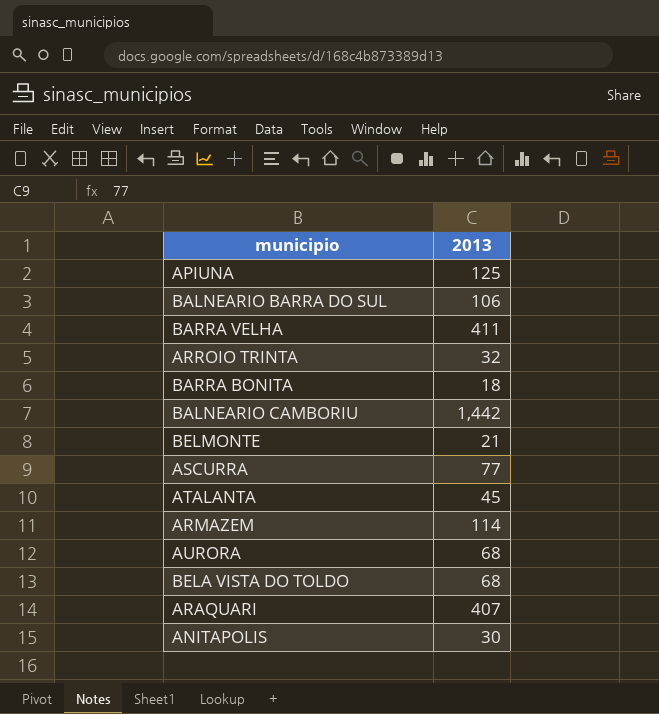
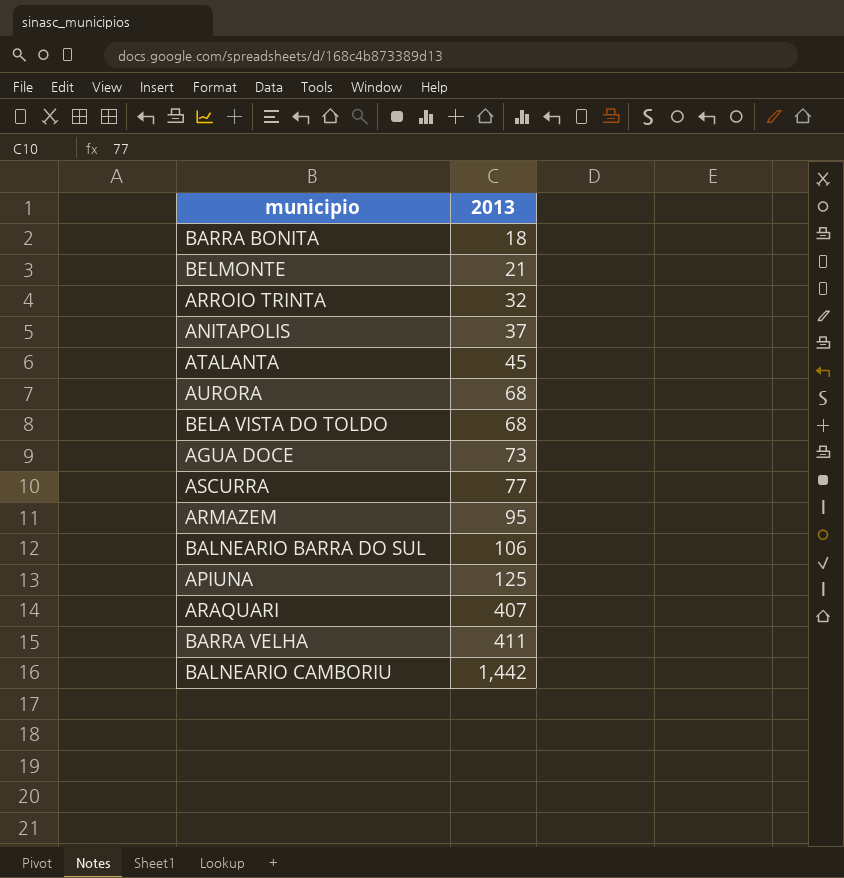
row order: none -> 2013 ascending
ANITAPOLIS | 2013: 30 -> 37
row AGUA DOCE: none -> 73
ARMAZEM | 2013: 114 -> 95

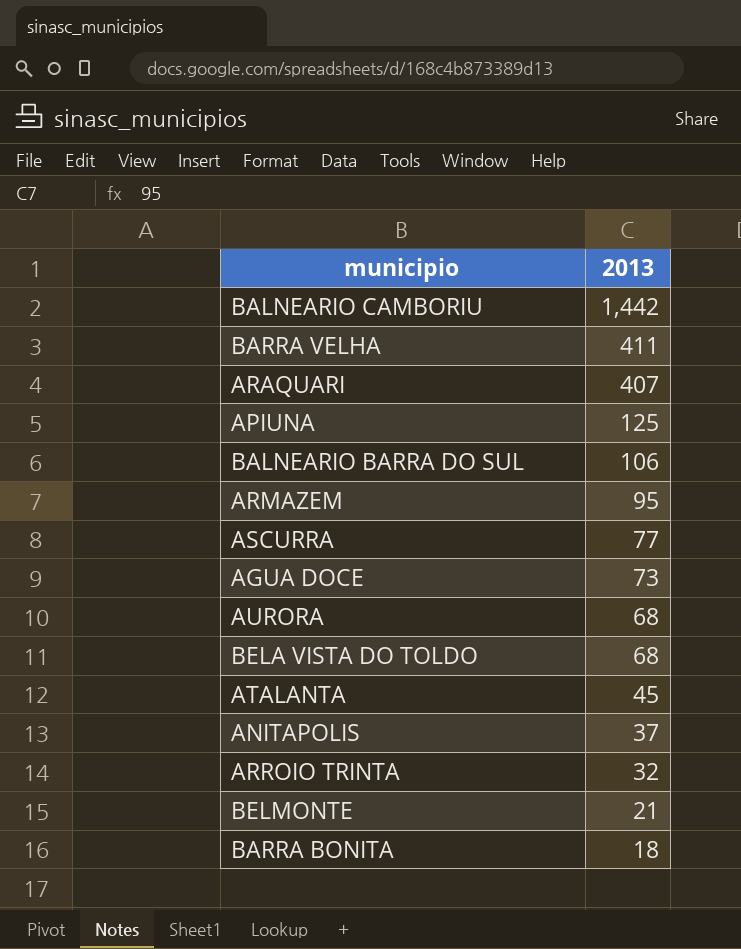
row order: 2013 ascending -> 2013 descending

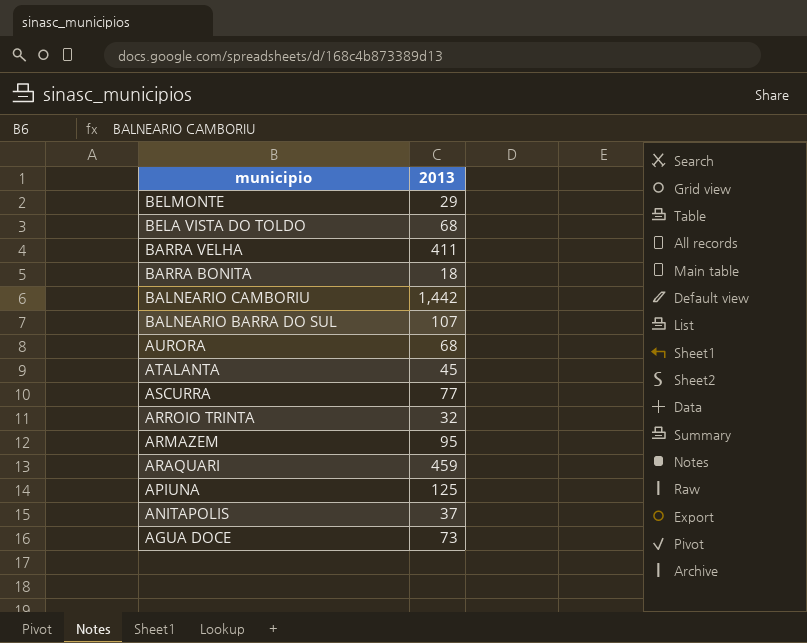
row order: 2013 descending -> municipio descending
BELMONTE | 2013: 21 -> 29
BALNEARIO BARRA DO SUL | 2013: 106 -> 107
ARAQUARI | 2013: 407 -> 459

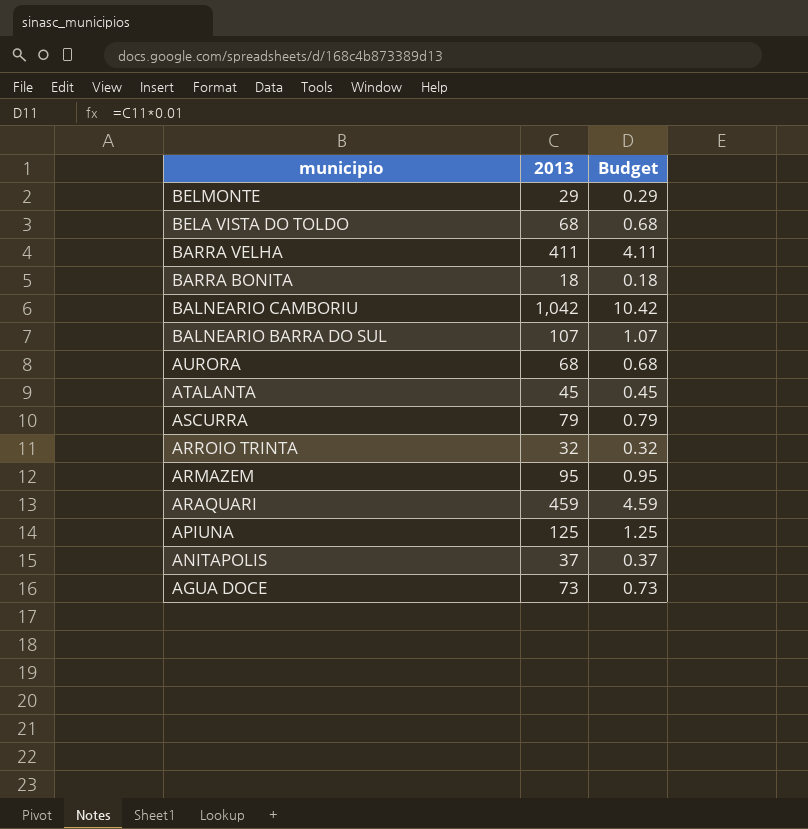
column Budget | formula: none -> [2013] * 0.01
BALNEARIO CAMBORIU | 2013: 1,442 -> 1,042
ASCURRA | 2013: 77 -> 79

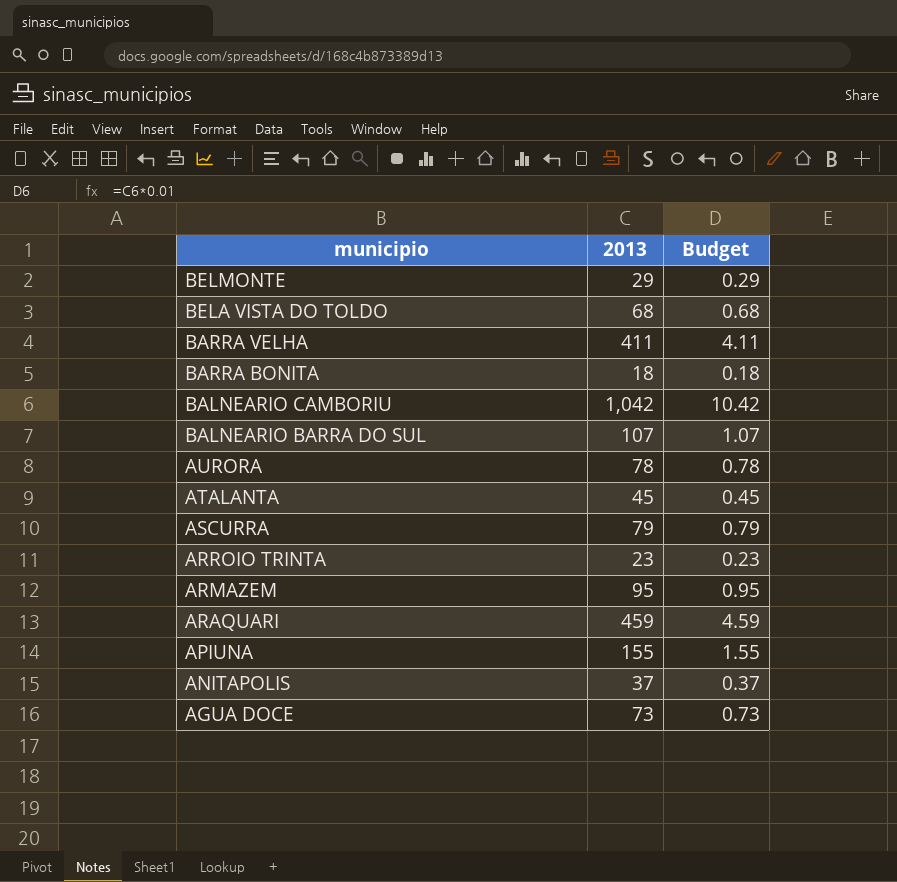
AURORA | 2013: 68 -> 78
AURORA | Budget: 0.68 -> 0.78
ARROIO TRINTA | 2013: 32 -> 23
ARROIO TRINTA | Budget: 0.32 -> 0.23
APIUNA | 2013: 125 -> 155
APIUNA | Budget: 1.25 -> 1.55

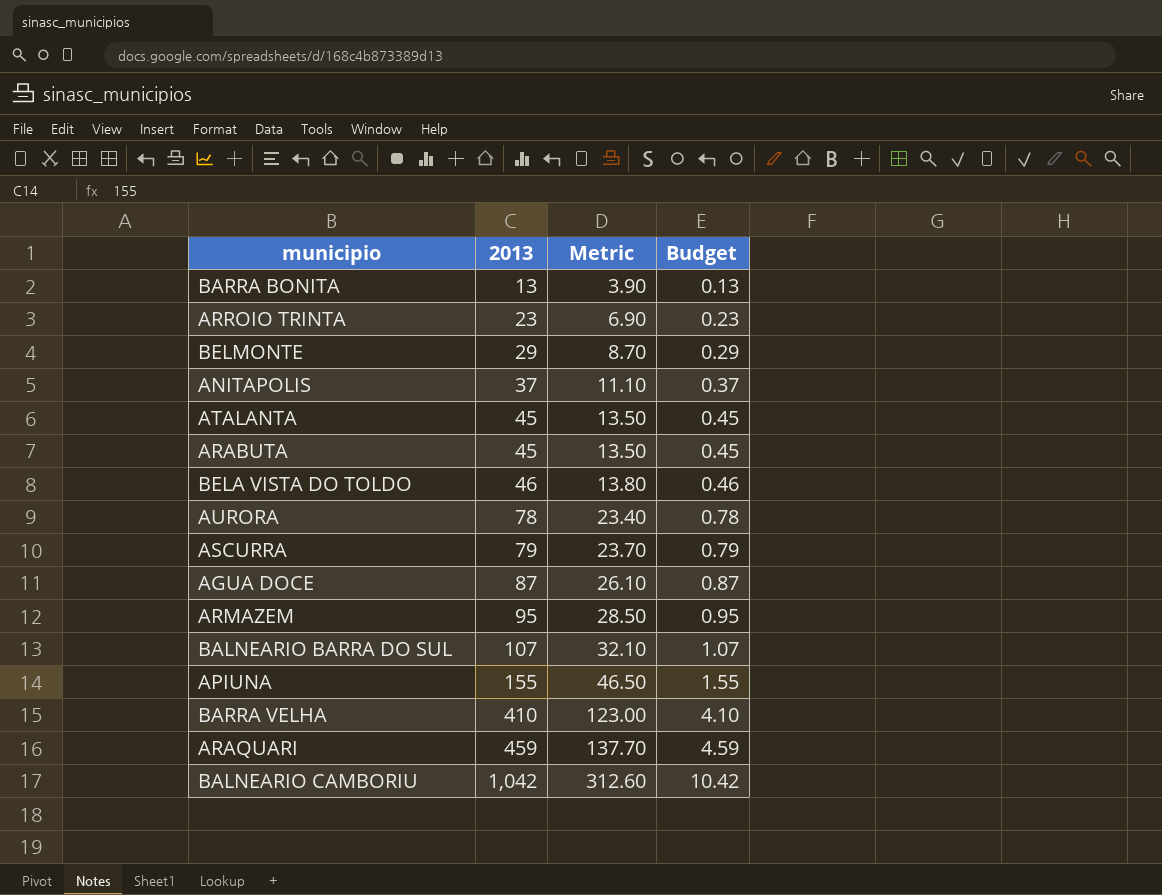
row order: municipio descending -> 2013 ascending
column Metric | formula: none -> [2013] * 0.3
BARRA BONITA | 2013: 18 -> 13
BARRA BONITA | Budget: 0.18 -> 0.13
row ARABUTA: none -> 45 | 13.50 | 0.45
BELA VISTA DO TOLDO | 2013: 68 -> 46
BELA VISTA DO TOLDO | Budget: 0.68 -> 0.46
AGUA DOCE | 2013: 73 -> 87
AGUA DOCE | Budget: 0.73 -> 0.87
BARRA VELHA | 2013: 411 -> 410
BARRA VELHA | Budget: 4.11 -> 4.10

